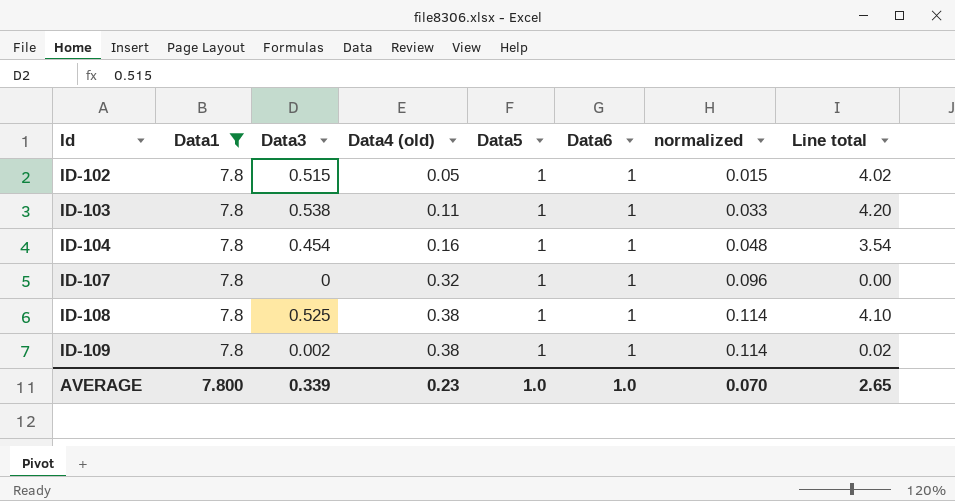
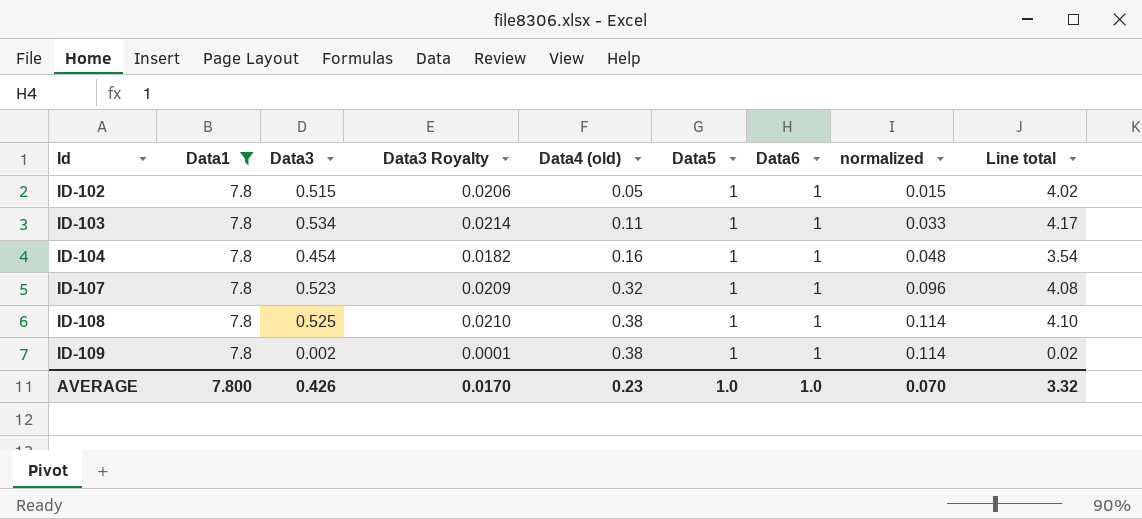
column Data3 Royalty | formula: none -> [Data3] * 0.04
ID-103 | Data3: 0.538 -> 0.534
ID-103 | Line total: 4.20 -> 4.17
ID-107 | Data3: 0 -> 0.523
ID-107 | Line total: 0.00 -> 4.08
AVERAGE | Data3: 0.339 -> 0.426
AVERAGE | Line total: 2.65 -> 3.32

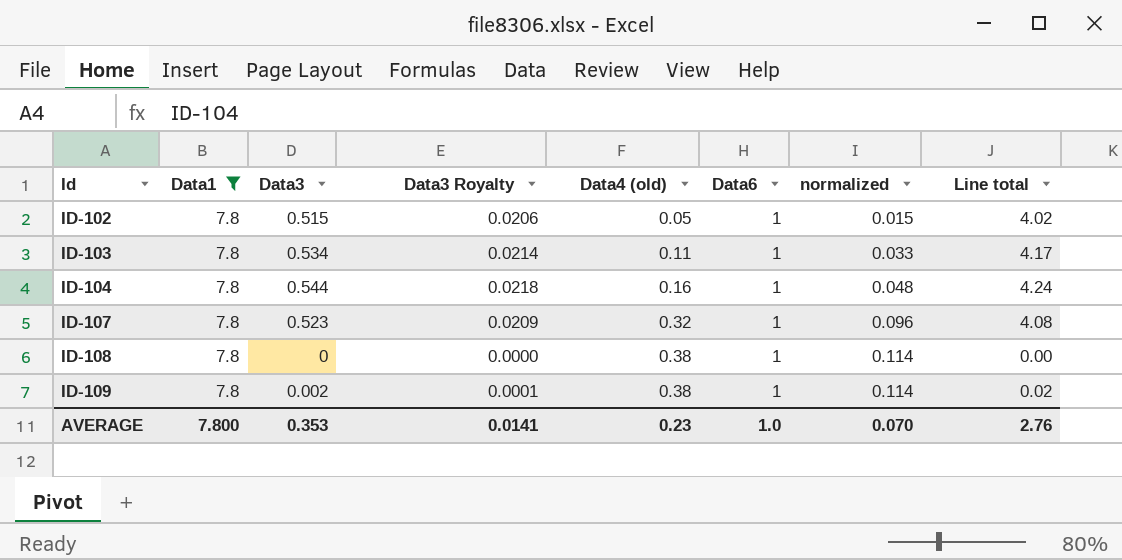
column Data5 | position: 6 -> none
ID-104 | Data3: 0.454 -> 0.544
ID-104 | Data3 Royalty: 0.0182 -> 0.0218
ID-104 | Line total: 3.54 -> 4.24
ID-108 | Data3: 0.525 -> 0
ID-108 | Data3 Royalty: 0.0210 -> 0.0000
ID-108 | Line total: 4.10 -> 0.00
AVERAGE | Data3: 0.426 -> 0.353
AVERAGE | Data3 Royalty: 0.0170 -> 0.0141
AVERAGE | Line total: 3.32 -> 2.76

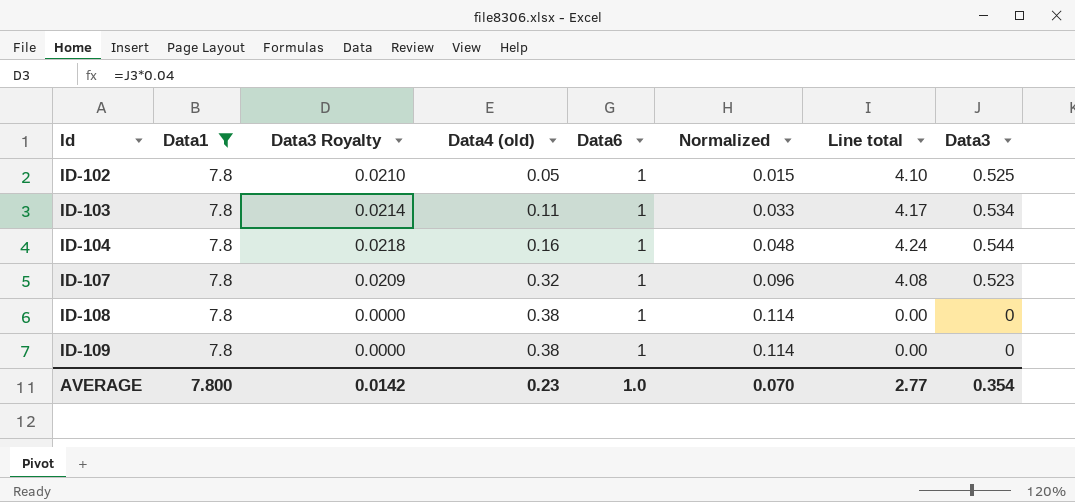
column name: normalized -> Normalized
column Data3 | position: 3 -> 8
ID-102 | Data3 Royalty: 0.0206 -> 0.0210
ID-102 | Line total: 4.02 -> 4.10
ID-102 | Data3: 0.515 -> 0.525
ID-109 | Data3 Royalty: 0.0001 -> 0.0000
ID-109 | Line total: 0.02 -> 0.00
ID-109 | Data3: 0.002 -> 0
AVERAGE | Data3 Royalty: 0.0141 -> 0.0142
AVERAGE | Line total: 2.76 -> 2.77
AVERAGE | Data3: 0.353 -> 0.354

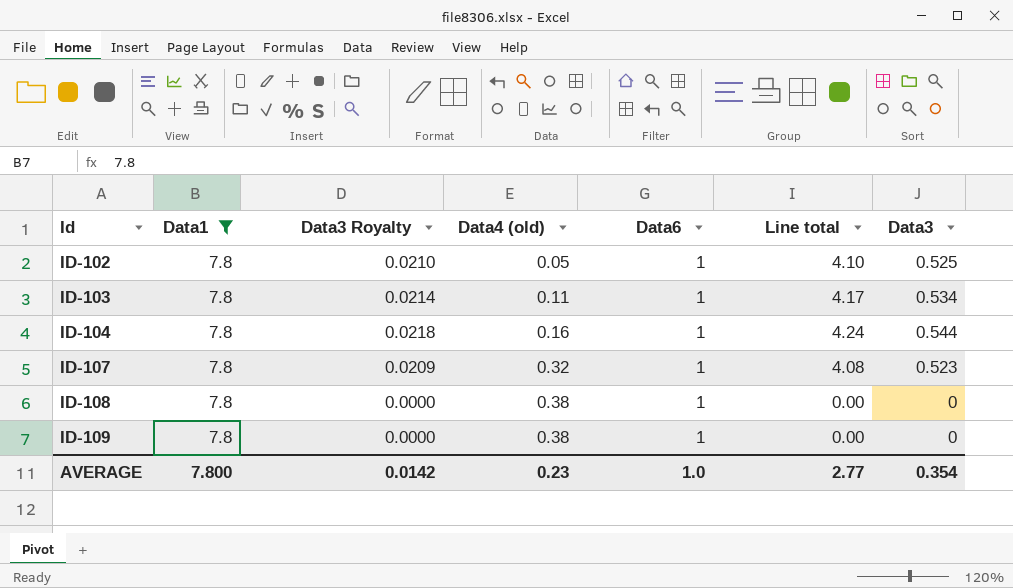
column Normalized | formula: [Data4 (old)] * 0.3 -> none

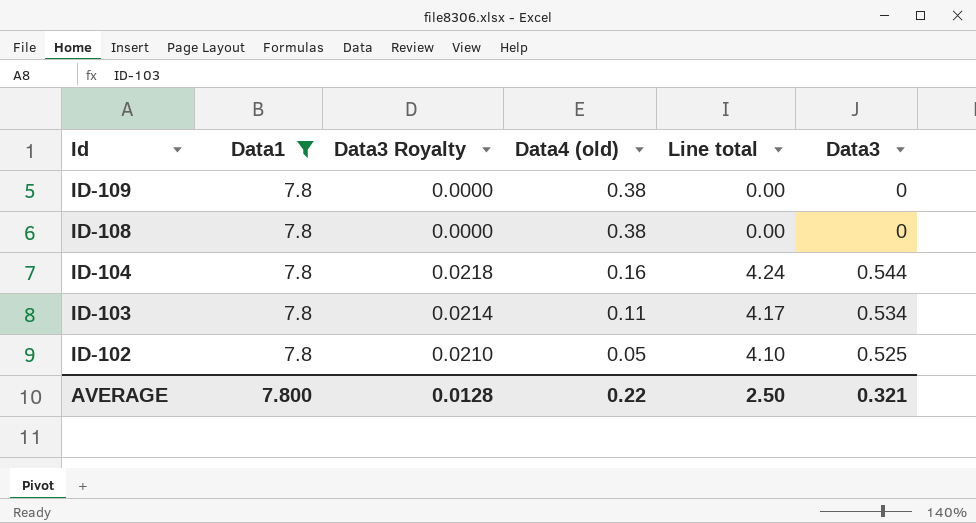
row order: Id ascending -> Id descending
column Data6 | position: 5 -> none
row ID-107: 7.8 | 0.0209 | 0.32 | 1 | 4.08 | 0.523 -> none
AVERAGE | Data3 Royalty: 0.0142 -> 0.0128
AVERAGE | Data4 (old): 0.23 -> 0.22
AVERAGE | Line total: 2.77 -> 2.50
AVERAGE | Data3: 0.354 -> 0.321

